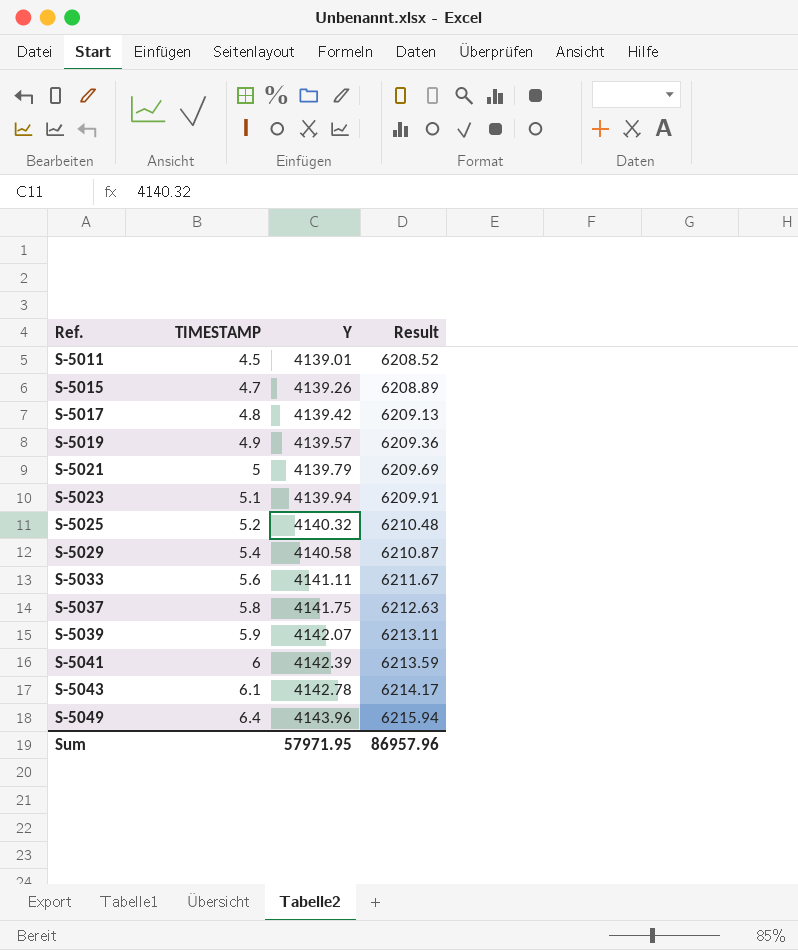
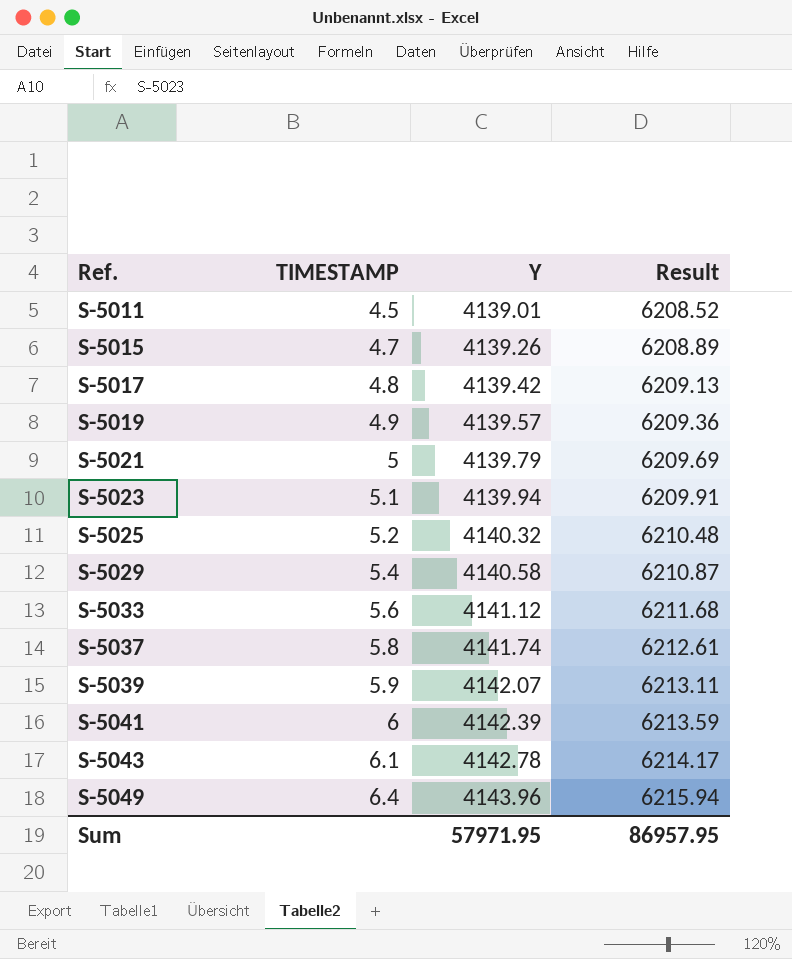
S-5033 | Y: 4141.11 -> 4141.12
S-5033 | Result: 6211.67 -> 6211.68
S-5037 | Y: 4141.75 -> 4141.74
S-5037 | Result: 6212.63 -> 6212.61
Sum | Result: 86957.96 -> 86957.95

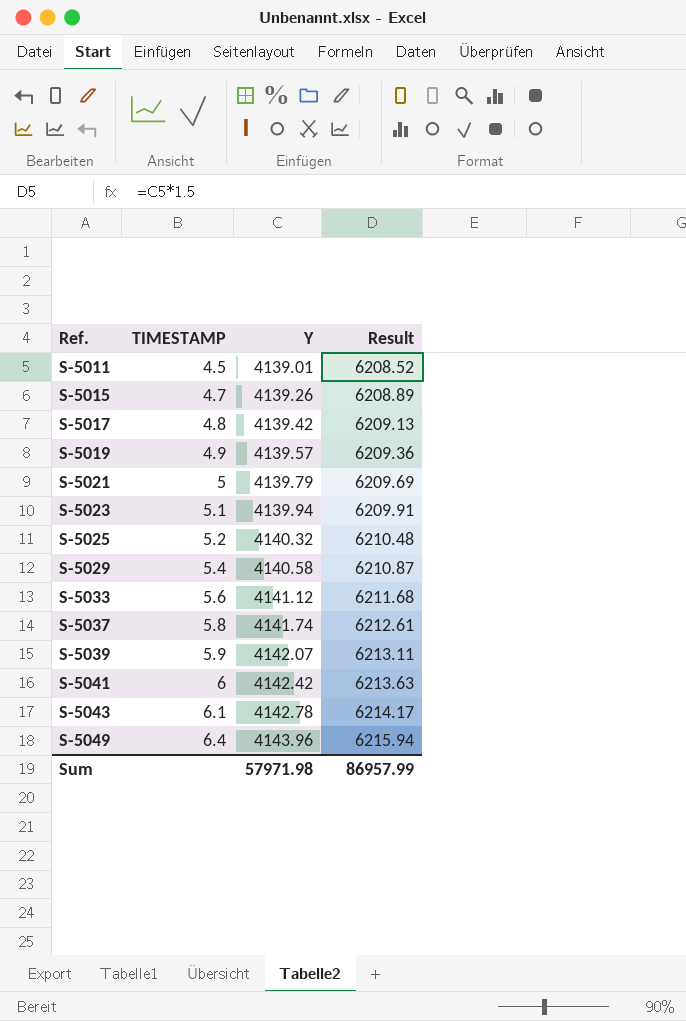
S-5041 | Y: 4142.39 -> 4142.42
S-5041 | Result: 6213.59 -> 6213.63
Sum | Y: 57971.95 -> 57971.98
Sum | Result: 86957.95 -> 86957.99

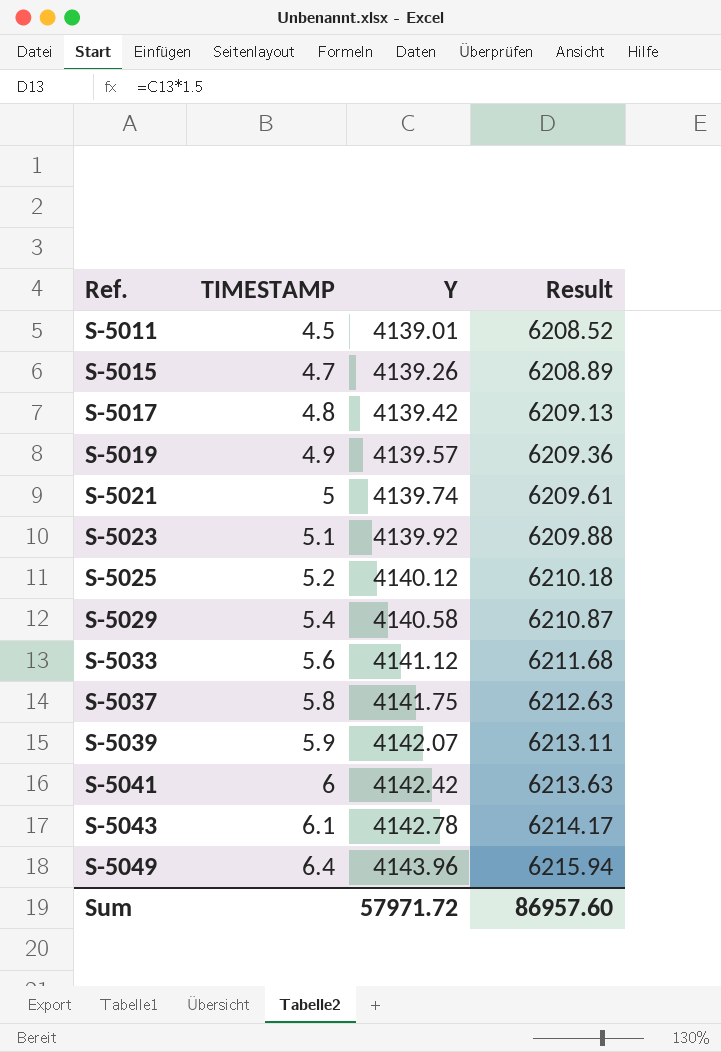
S-5021 | Y: 4139.79 -> 4139.74
S-5021 | Result: 6209.69 -> 6209.61
S-5023 | Y: 4139.94 -> 4139.92
S-5023 | Result: 6209.91 -> 6209.88
S-5025 | Y: 4140.32 -> 4140.12
S-5025 | Result: 6210.48 -> 6210.18
S-5037 | Y: 4141.74 -> 4141.75
S-5037 | Result: 6212.61 -> 6212.63
Sum | Y: 57971.98 -> 57971.72
Sum | Result: 86957.99 -> 86957.60

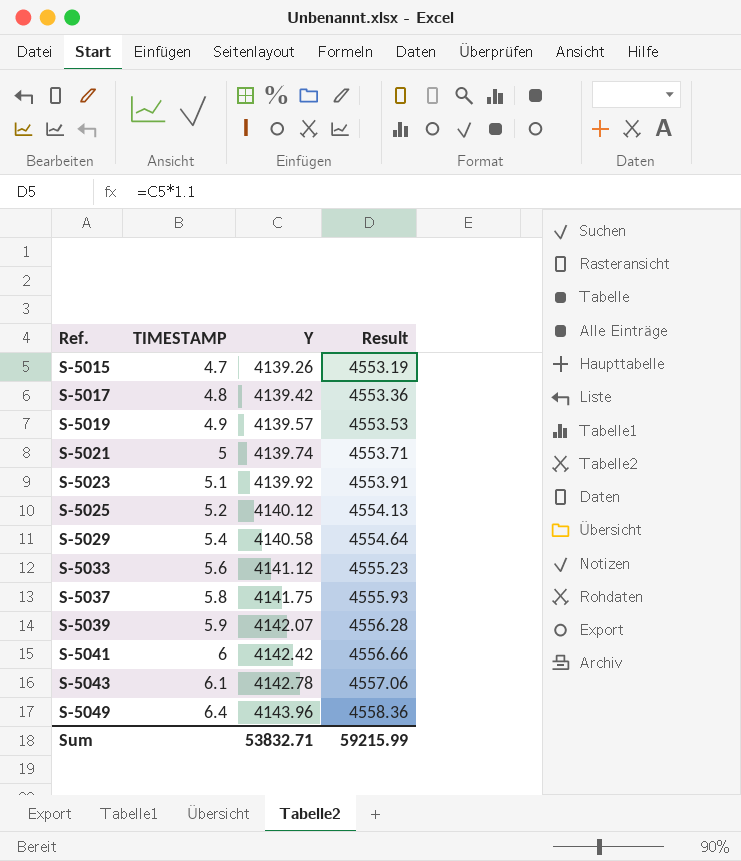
column Result | formula: [Y] * 1.5 -> [Y] * 1.1
row S-5011: 4.5 | 4139.01 | 6208.52 -> none
Sum | Y: 57971.72 -> 53832.71
Sum | Result: 86957.60 -> 59215.99

